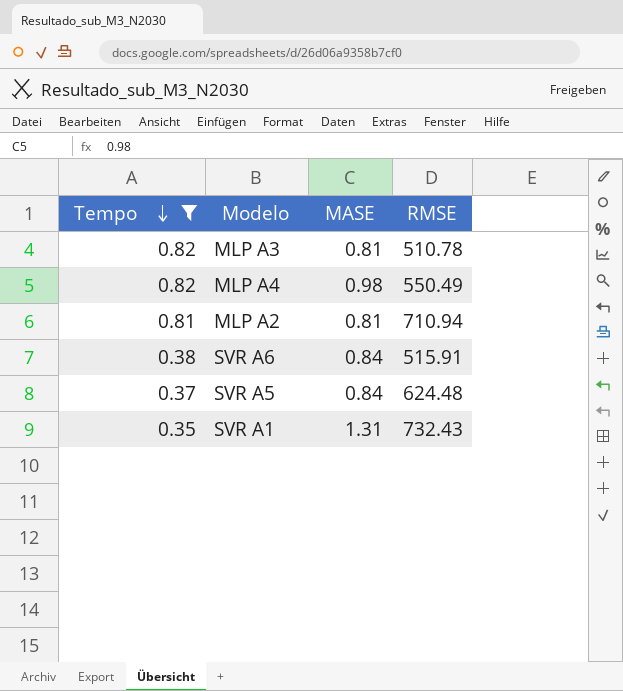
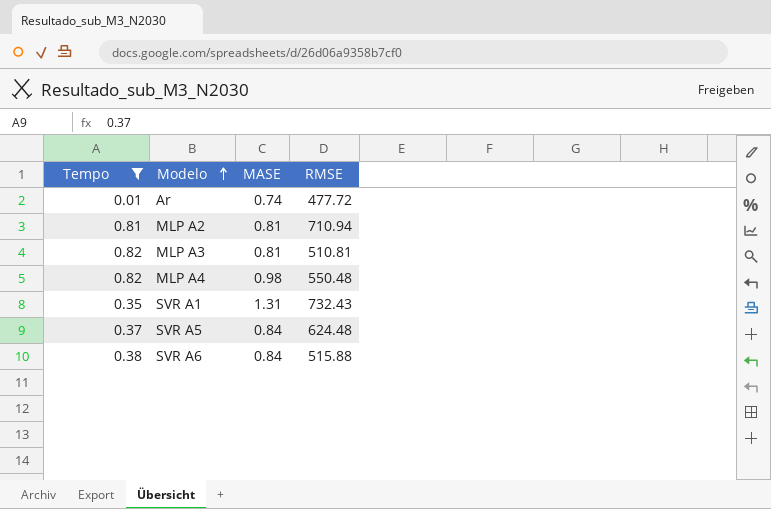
row order: Tempo descending -> Modelo ascending
row Ar: none -> 0.01 | 0.74 | 477.72
MLP A3 | RMSE: 510.78 -> 510.81
MLP A4 | RMSE: 550.49 -> 550.48
SVR A6 | RMSE: 515.91 -> 515.88

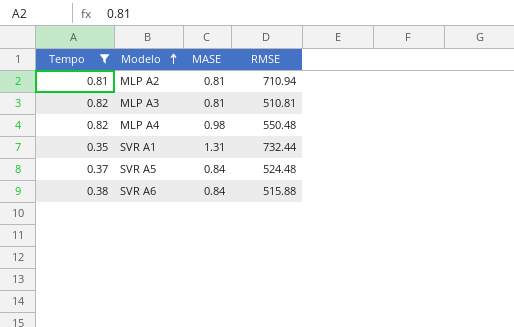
row Ar: 0.01 | 0.74 | 477.72 -> none
SVR A1 | RMSE: 732.43 -> 732.44
SVR A5 | RMSE: 624.48 -> 524.48

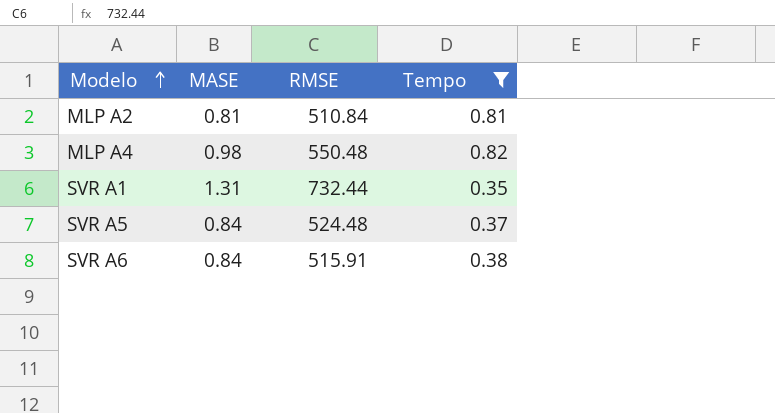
column Tempo | position: 1 -> 4
row MLP A3: 0.82 | 0.81 | 510.81 -> none
MLP A2 | RMSE: 710.94 -> 510.84
SVR A6 | RMSE: 515.88 -> 515.91

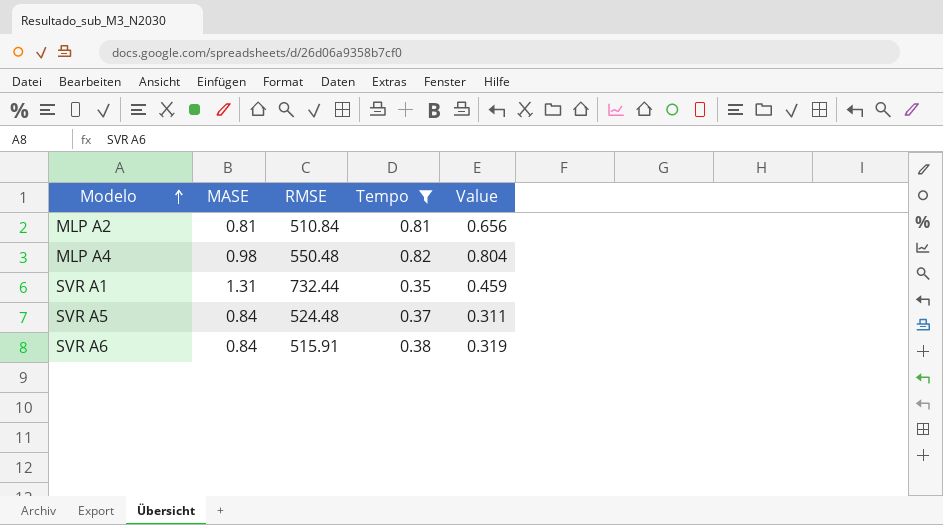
column Value | formula: none -> [MASE] * [Tempo]

